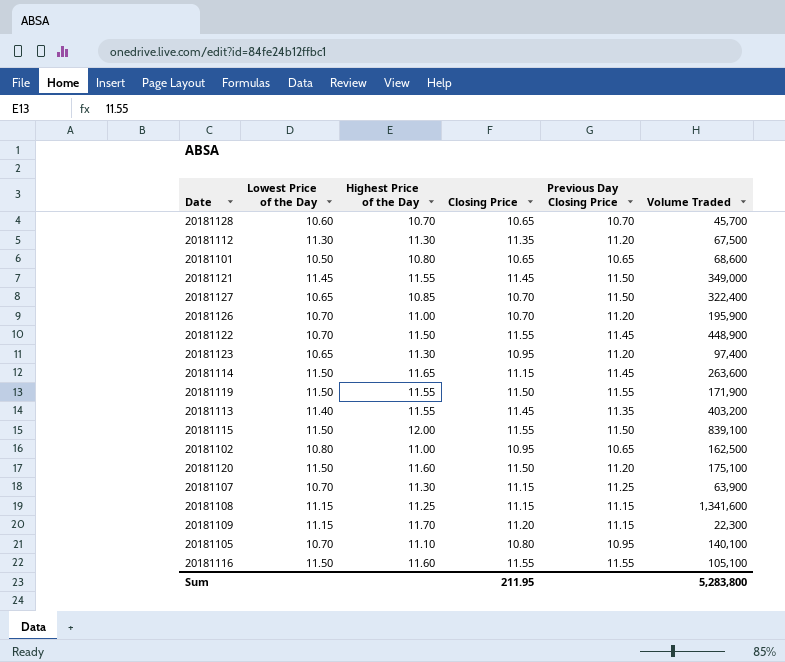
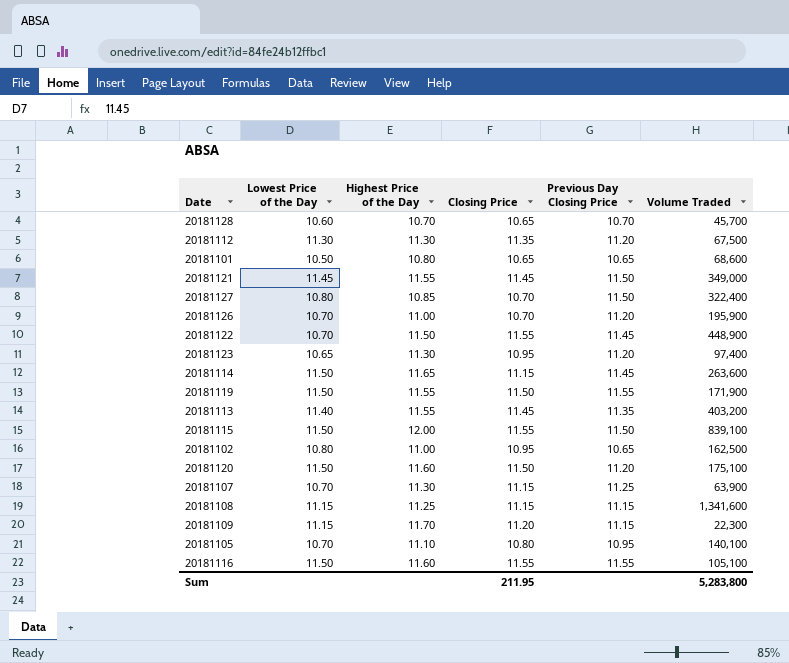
20181127 | Lowest Price of the Day: 10.65 -> 10.80

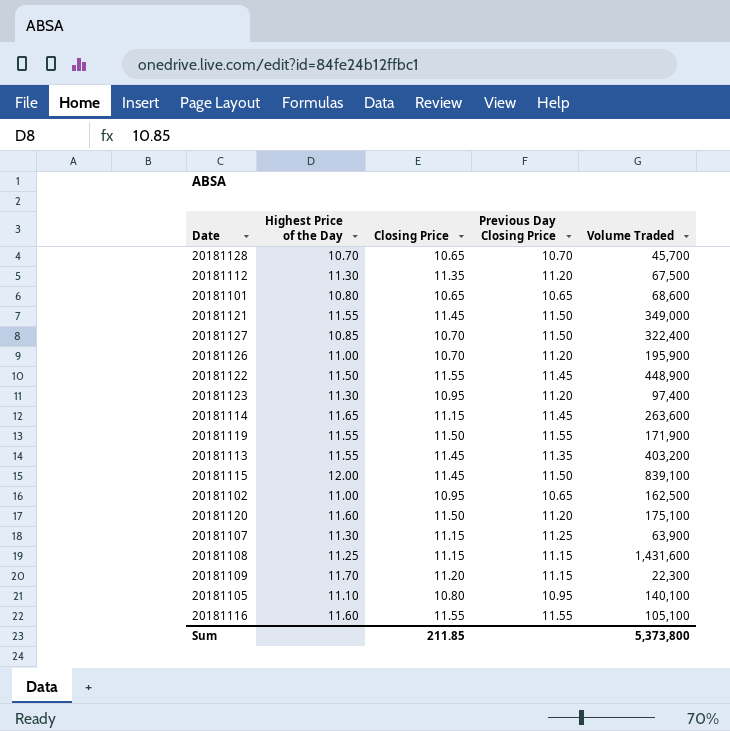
column Lowest Price of the Day | position: 2 -> none
20181115 | Closing Price: 11.55 -> 11.45
20181108 | Volume Traded: 1,341,600 -> 1,431,600
Sum | Closing Price: 211.95 -> 211.85
Sum | Volume Traded: 5,283,800 -> 5,373,800

